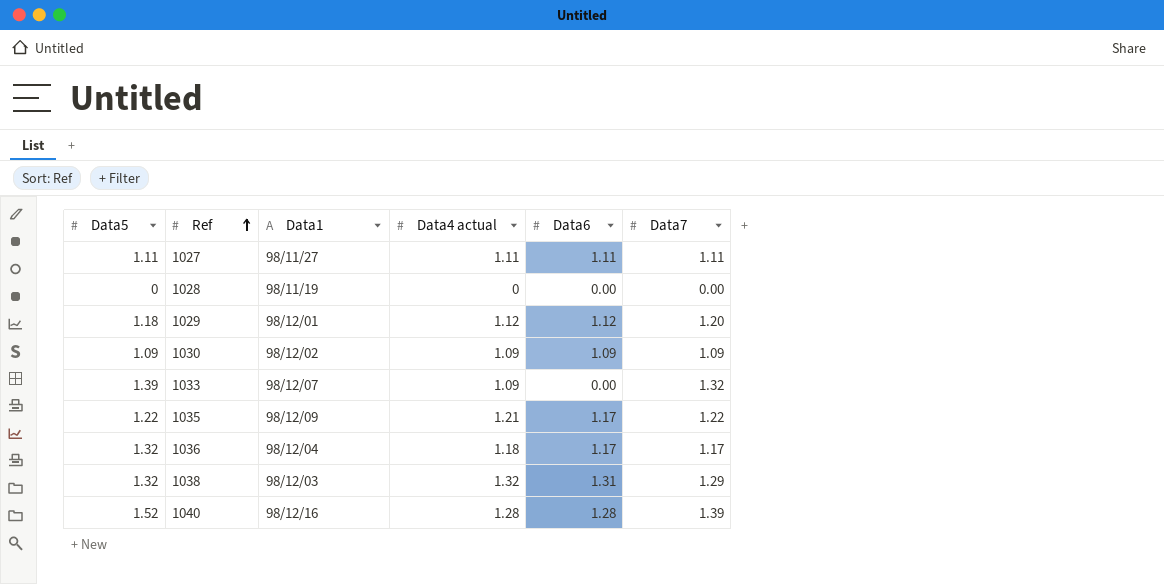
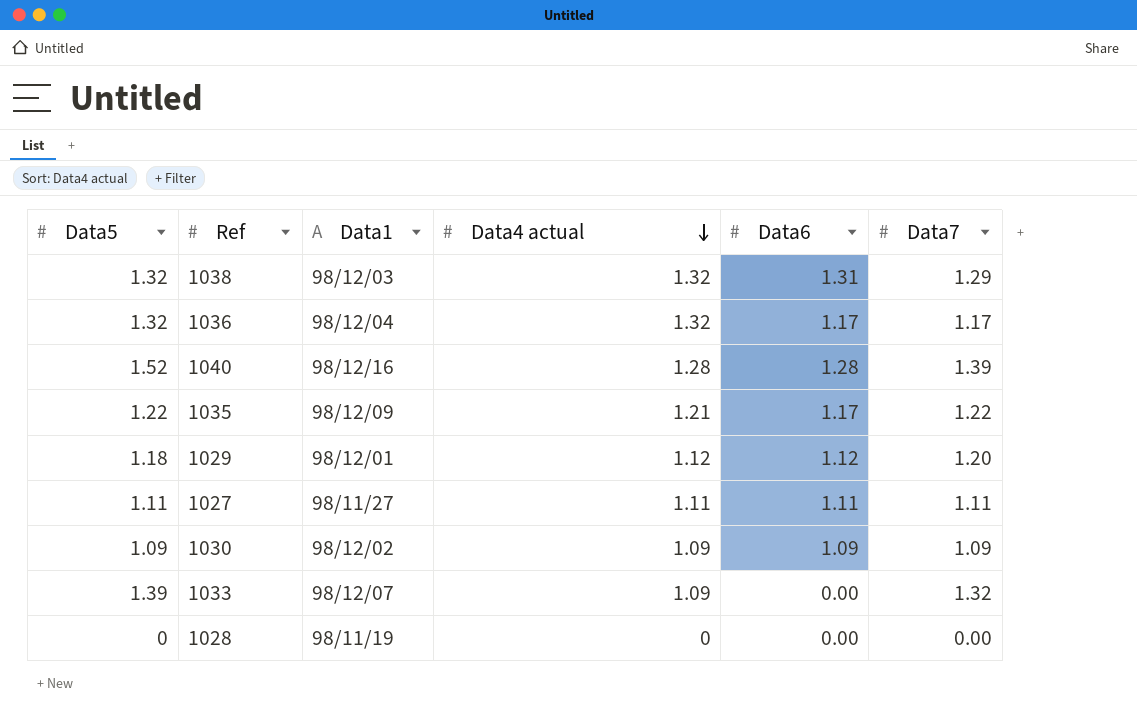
row order: Ref ascending -> Data4 actual descending
1036 | Data4 actual: 1.18 -> 1.32

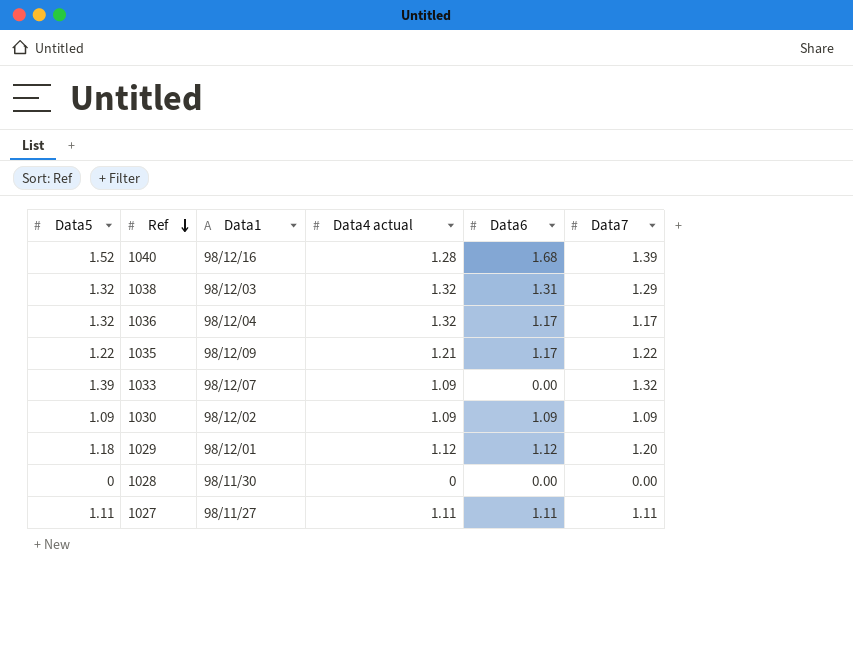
row order: Data4 actual descending -> Ref descending
1040 | Data6: 1.28 -> 1.68
1028 | Data1: 98/11/19 -> 98/11/30

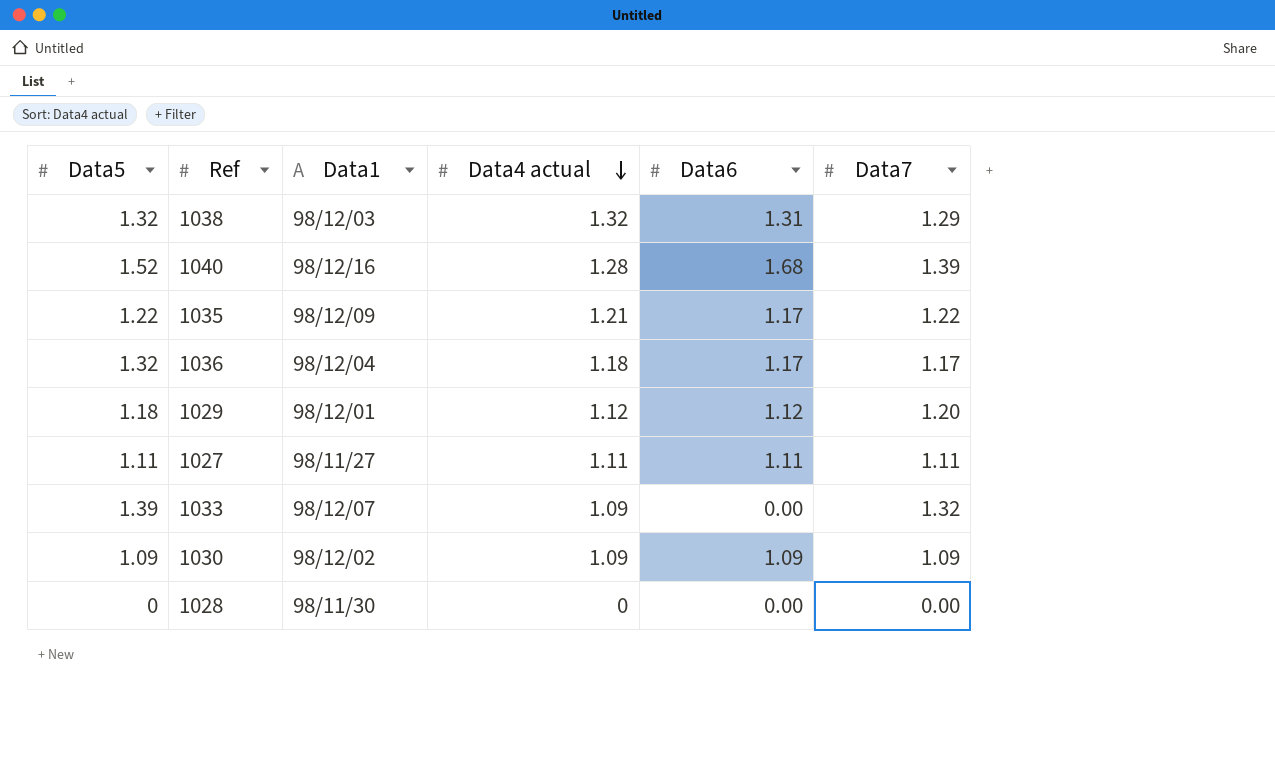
row order: Ref descending -> Data4 actual descending
1036 | Data4 actual: 1.32 -> 1.18

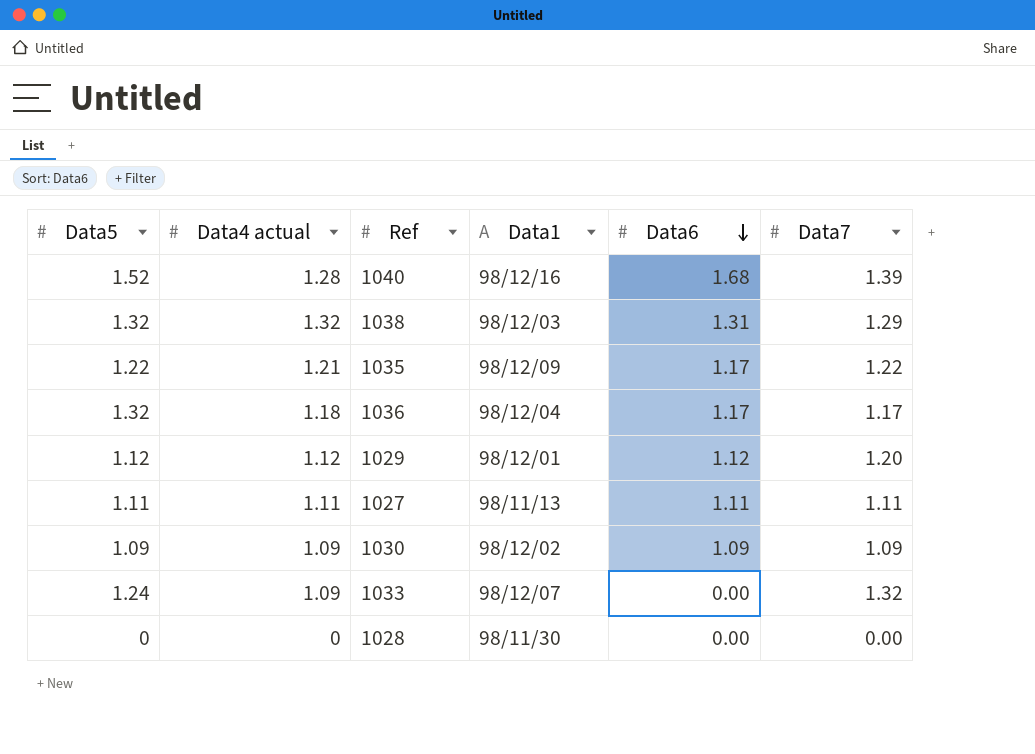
row order: Data4 actual descending -> Data6 descending
column Data4 actual | position: 4 -> 2
1029 | Data5: 1.18 -> 1.12
1027 | Data1: 98/11/27 -> 98/11/13
1033 | Data5: 1.39 -> 1.24

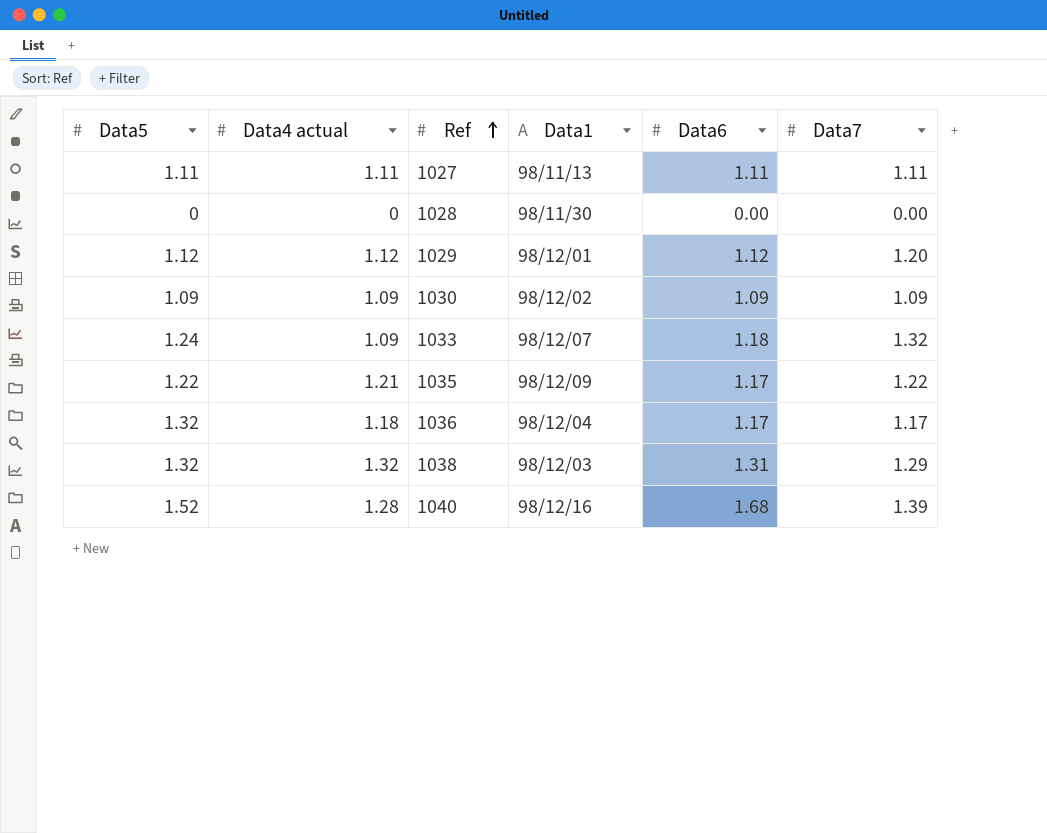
row order: Data6 descending -> Ref ascending
1033 | Data6: 0.00 -> 1.18

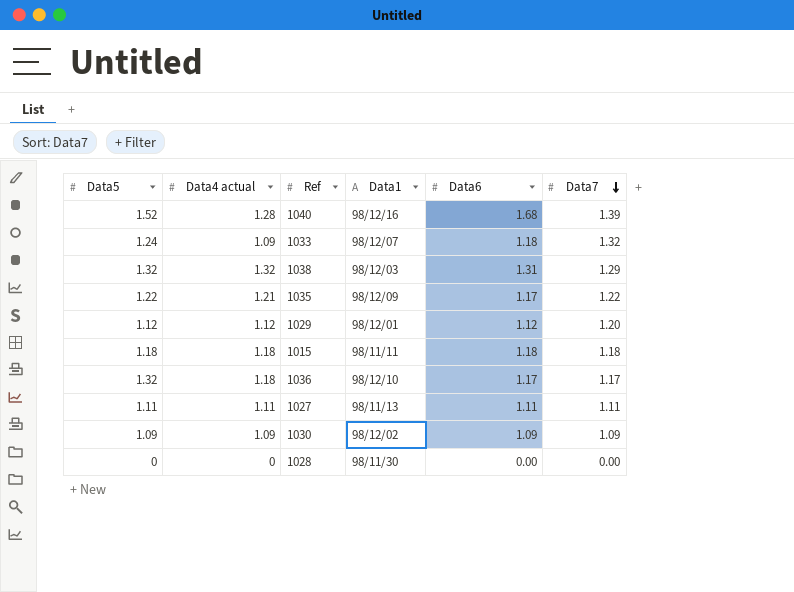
row order: Ref ascending -> Data7 descending
row 1015: none -> 1.18 | 1.18 | 98/11/11 | 1.18 | 1.18
1036 | Data1: 98/12/04 -> 98/12/10

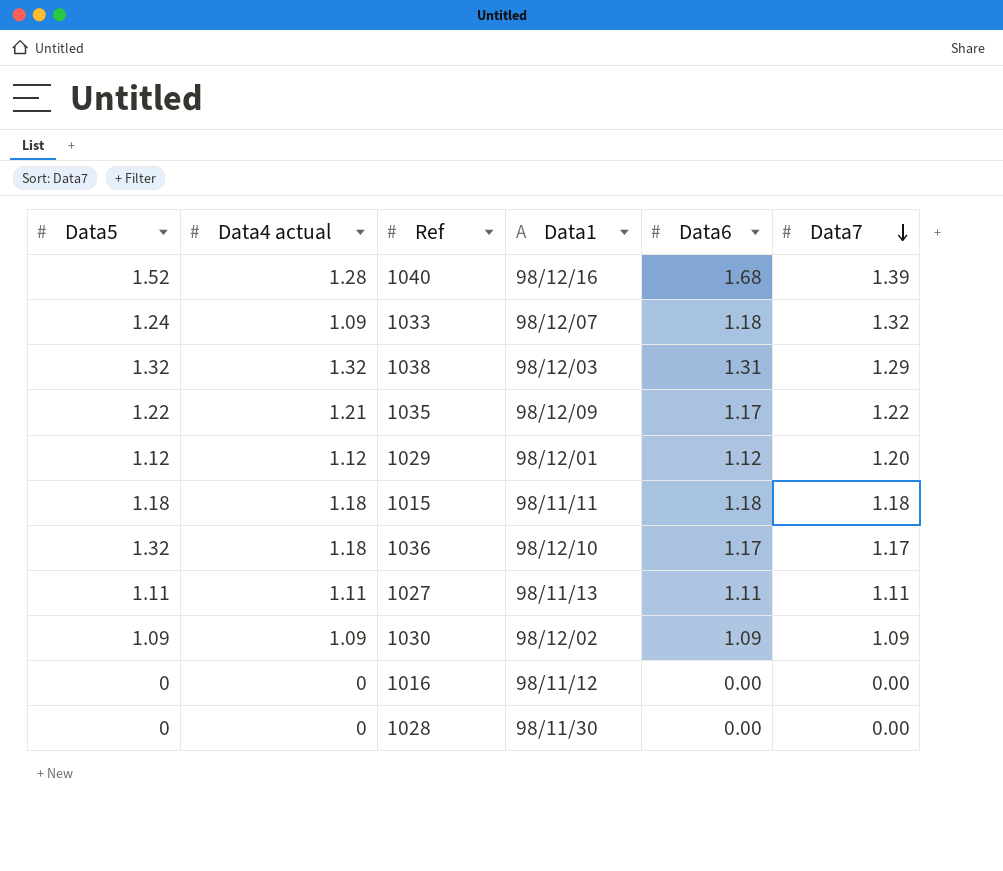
row 1016: none -> 0 | 0 | 98/11/12 | 0.00 | 0.00

